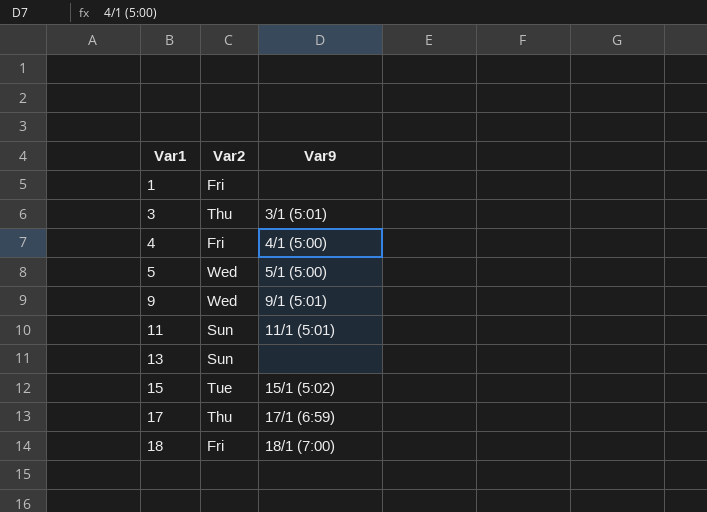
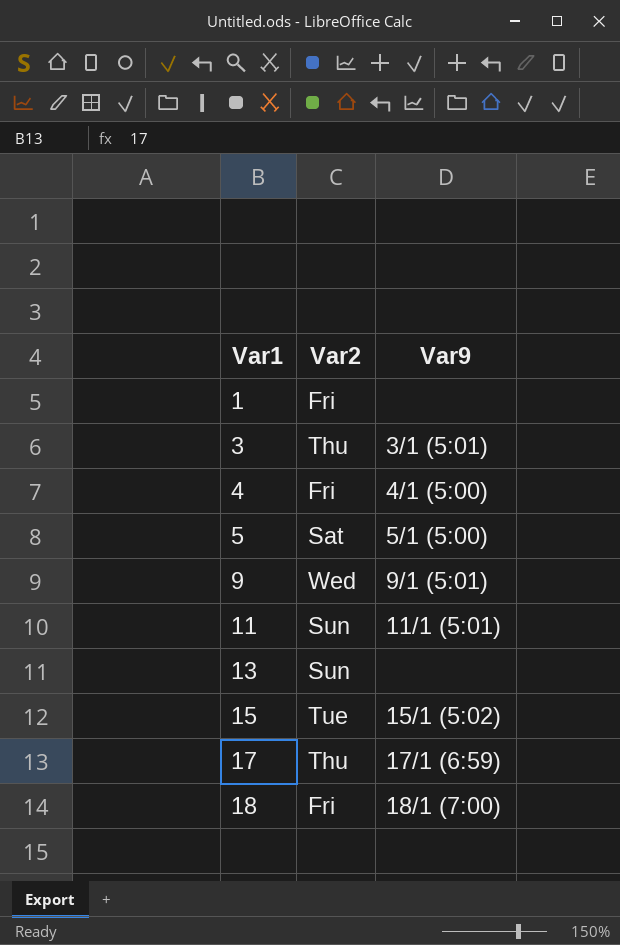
5 | Var2: Wed -> Sat

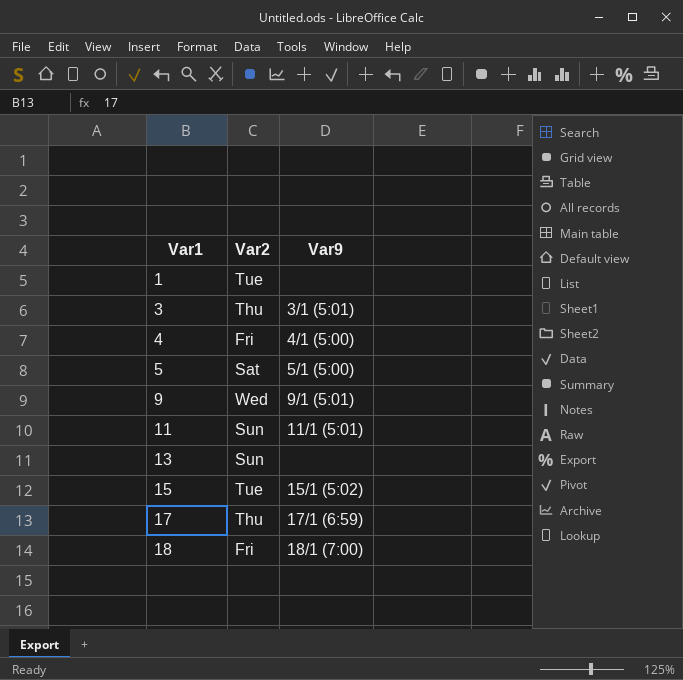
1 | Var2: Fri -> Tue

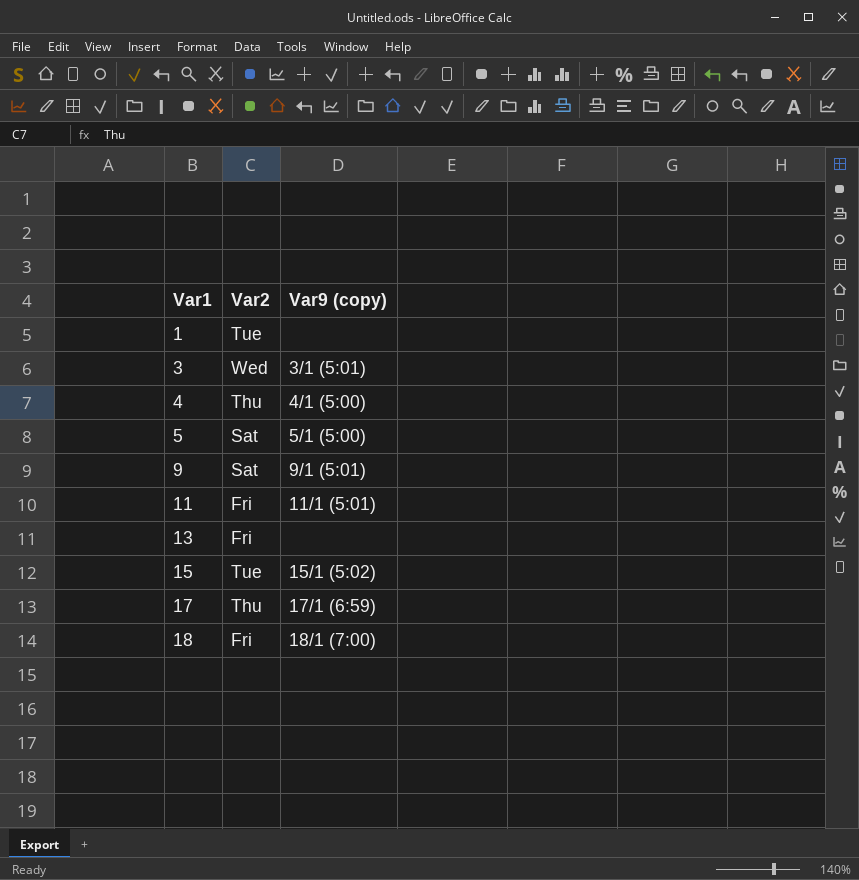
column name: Var9 -> Var9 (copy)
3 | Var2: Thu -> Wed
4 | Var2: Fri -> Thu
9 | Var2: Wed -> Sat
11 | Var2: Sun -> Fri
13 | Var2: Sun -> Fri

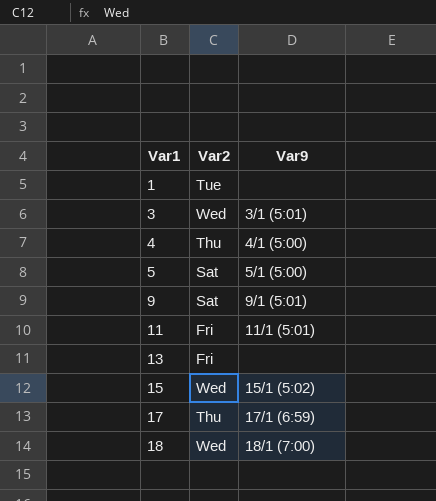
column name: Var9 (copy) -> Var9
15 | Var2: Tue -> Wed
18 | Var2: Fri -> Wed

